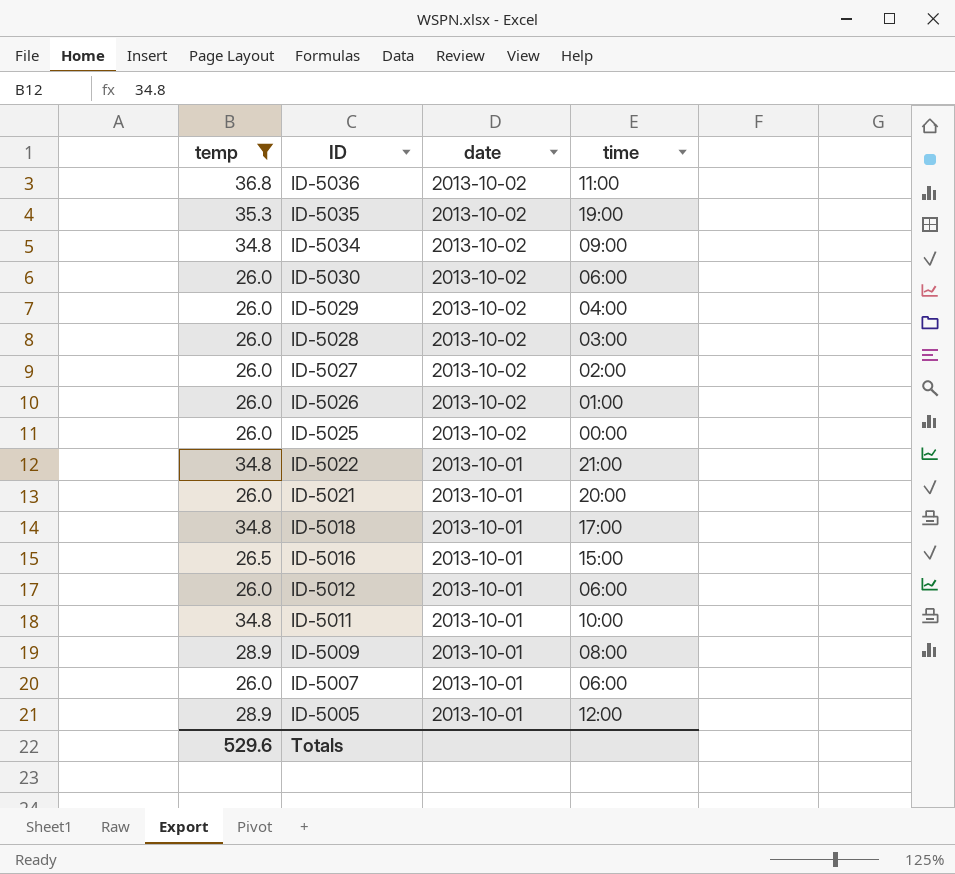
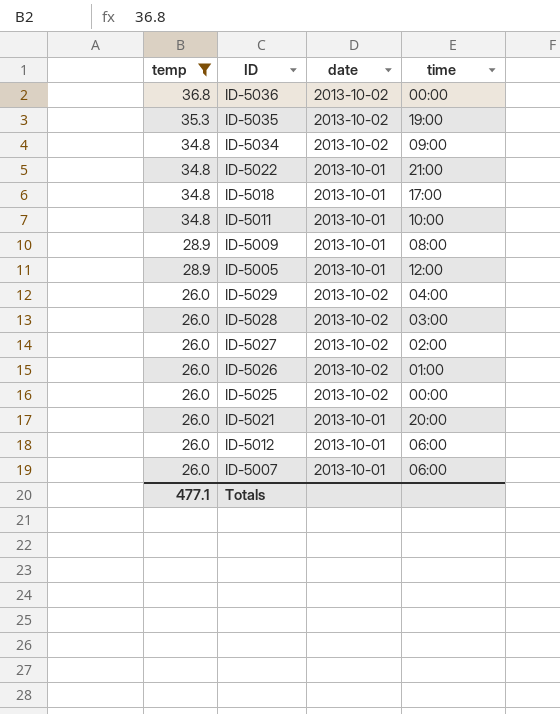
row order: ID descending -> temp descending
row ID-5030: 26.0 | 2013-10-02 | 06:00 -> none
row ID-5016: 26.5 | 2013-10-01 | 15:00 -> none
ID-5036 | time: 11:00 -> 00:00
Totals | temp: 529.6 -> 477.1

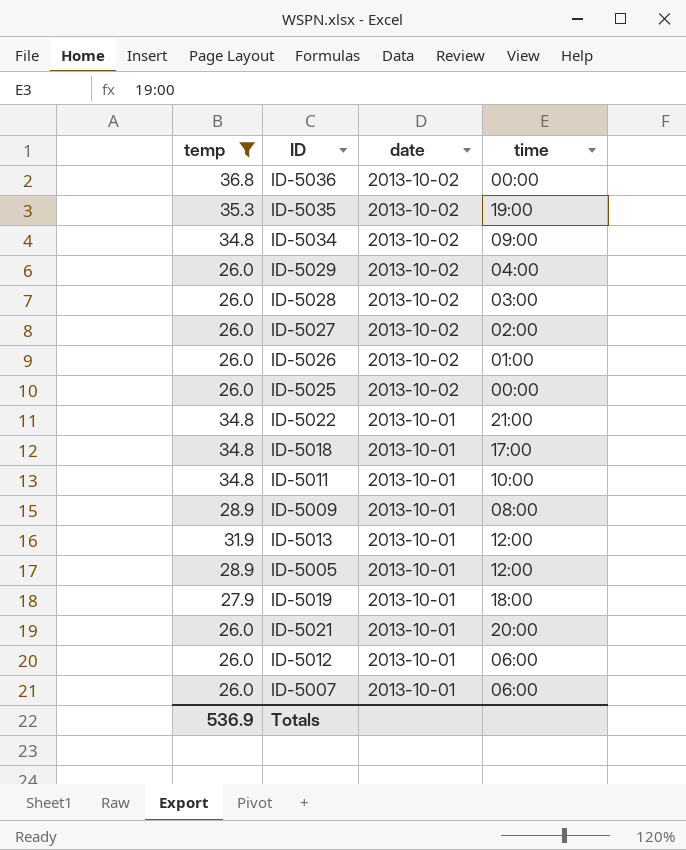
row order: temp descending -> date descending
row ID-5013: none -> 31.9 | 2013-10-01 | 12:00
row ID-5019: none -> 27.9 | 2013-10-01 | 18:00
Totals | temp: 477.1 -> 536.9

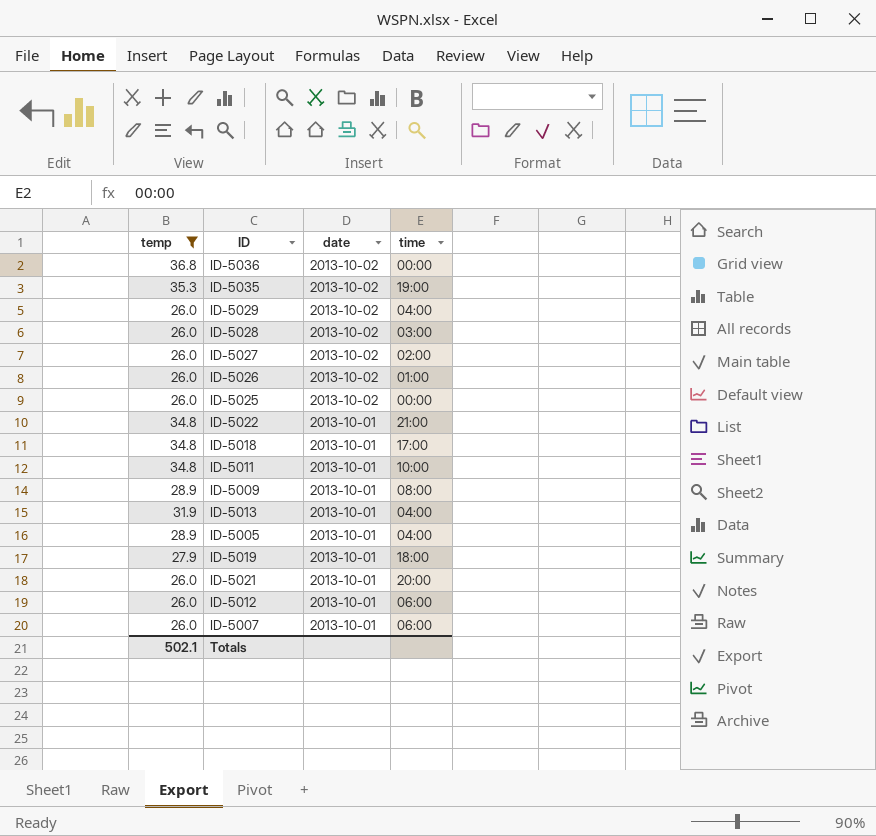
row ID-5034: 34.8 | 2013-10-02 | 09:00 -> none
ID-5013 | time: 12:00 -> 04:00
ID-5005 | time: 12:00 -> 04:00
Totals | temp: 536.9 -> 502.1

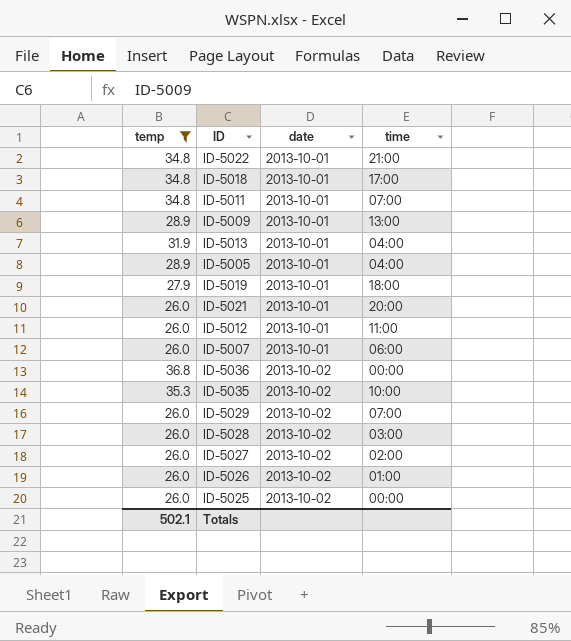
row order: date descending -> date ascending
ID-5011 | time: 10:00 -> 07:00
ID-5009 | time: 08:00 -> 13:00
ID-5012 | time: 06:00 -> 11:00
ID-5035 | time: 19:00 -> 10:00
ID-5029 | time: 04:00 -> 07:00

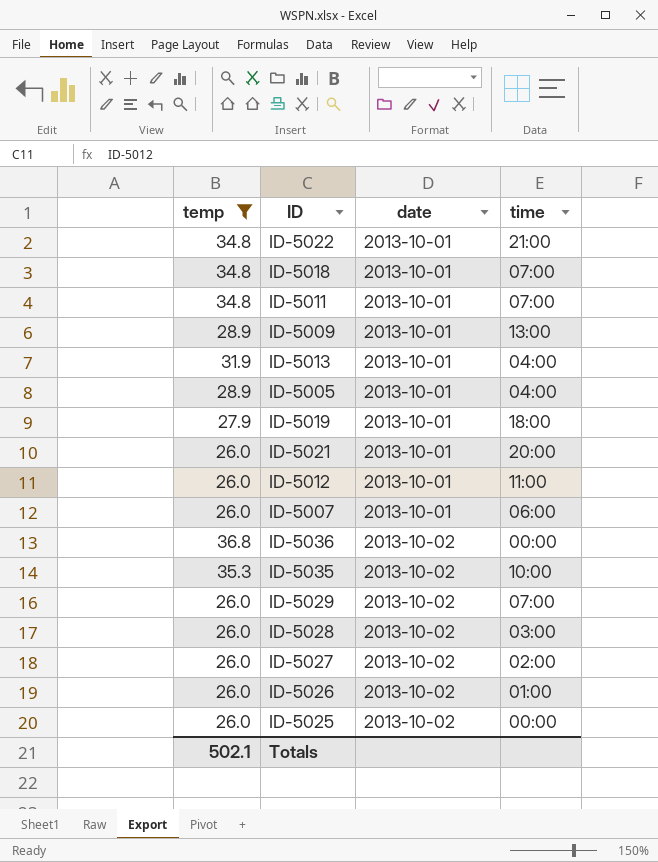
ID-5018 | time: 17:00 -> 07:00

